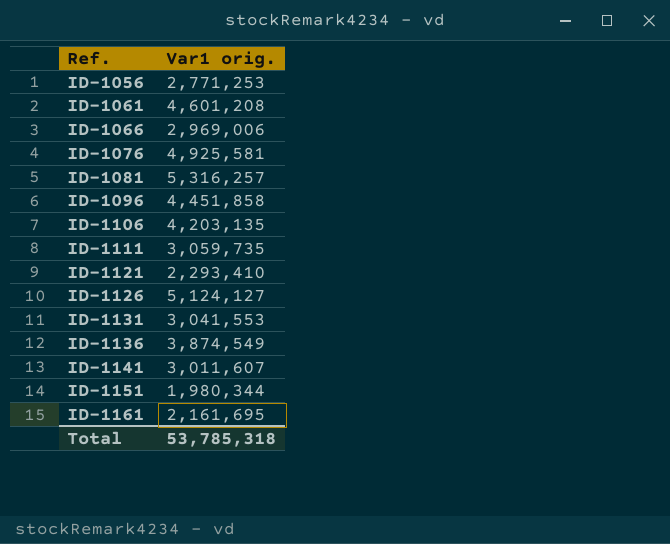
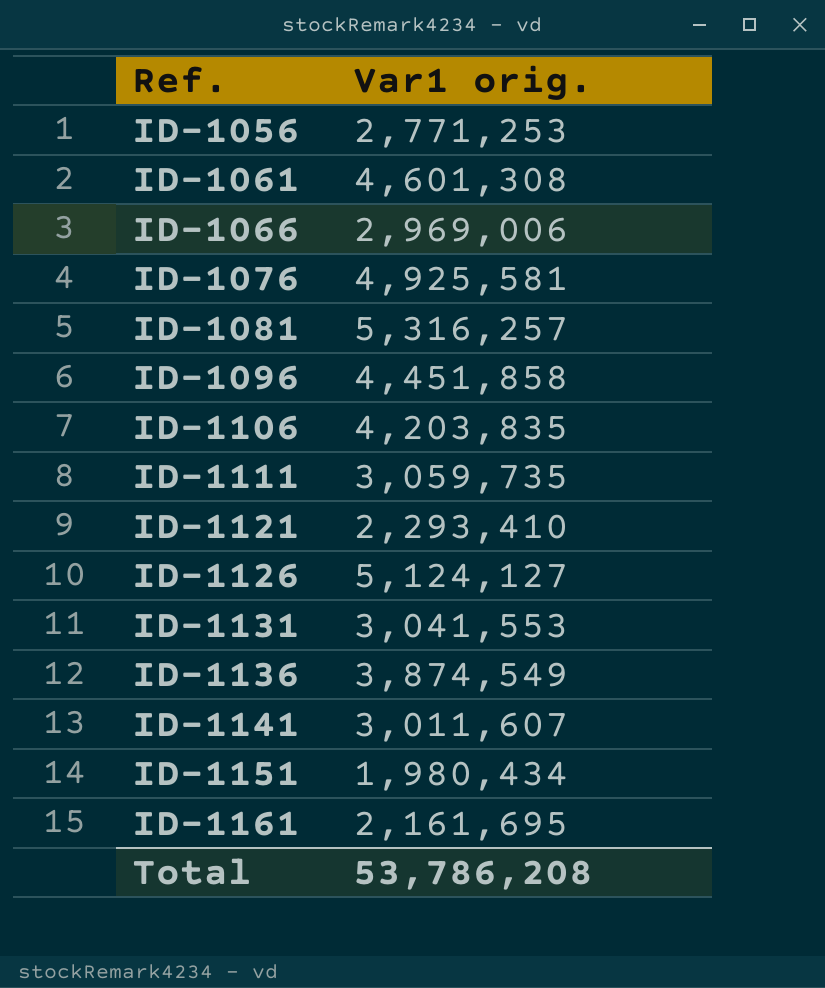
ID-1061 | Var1 orig.: 4,601,208 -> 4,601,308
ID-1106 | Var1 orig.: 4,203,135 -> 4,203,835
ID-1151 | Var1 orig.: 1,980,344 -> 1,980,434
Total | Var1 orig.: 53,785,318 -> 53,786,208

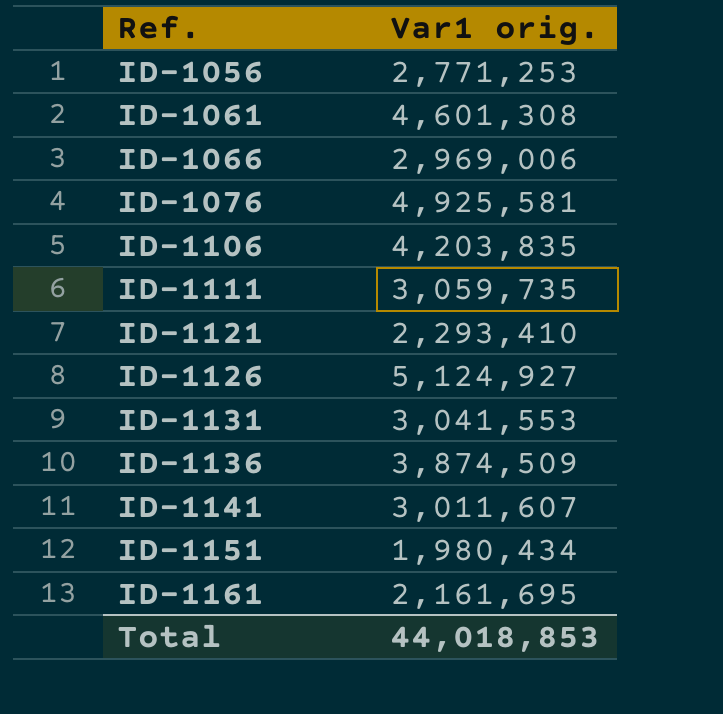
row ID-1081: 5,316,257 -> none
row ID-1096: 4,451,858 -> none
ID-1126 | Var1 orig.: 5,124,127 -> 5,124,927
ID-1136 | Var1 orig.: 3,874,549 -> 3,874,509
Total | Var1 orig.: 53,786,208 -> 44,018,853

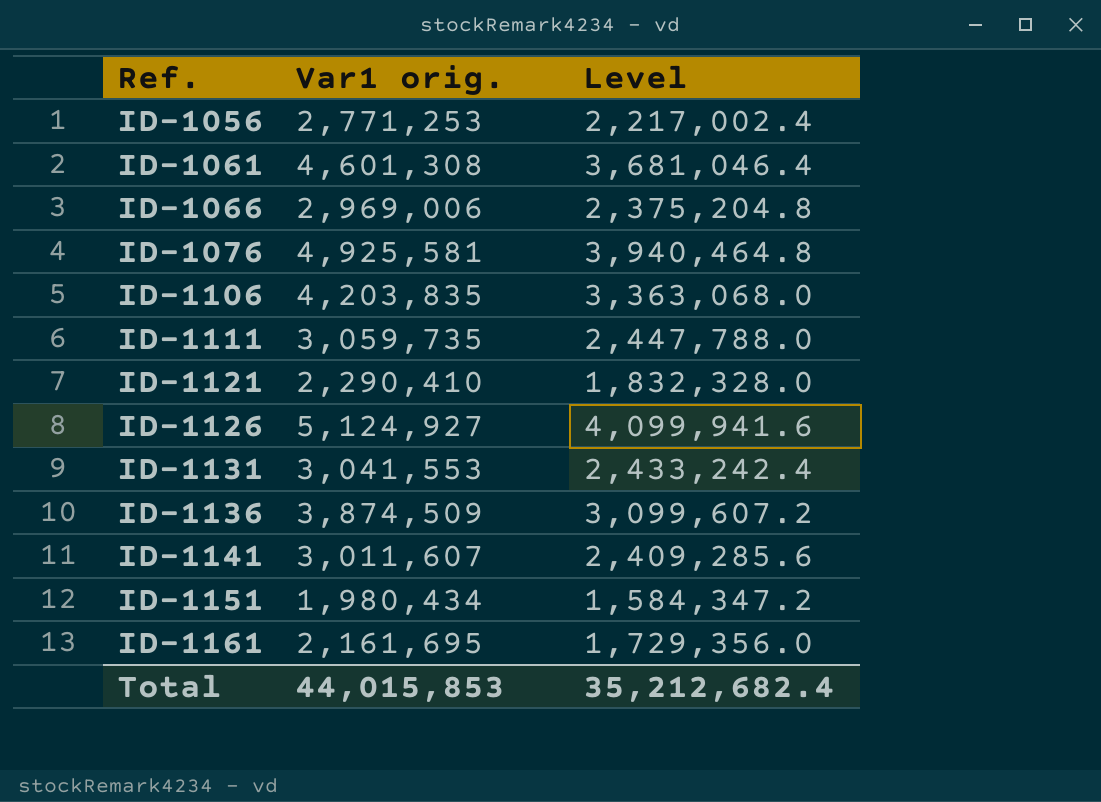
column Level | formula: none -> [Var1 orig.] * 0.8
ID-1121 | Var1 orig.: 2,293,410 -> 2,290,410
Total | Var1 orig.: 44,018,853 -> 44,015,853

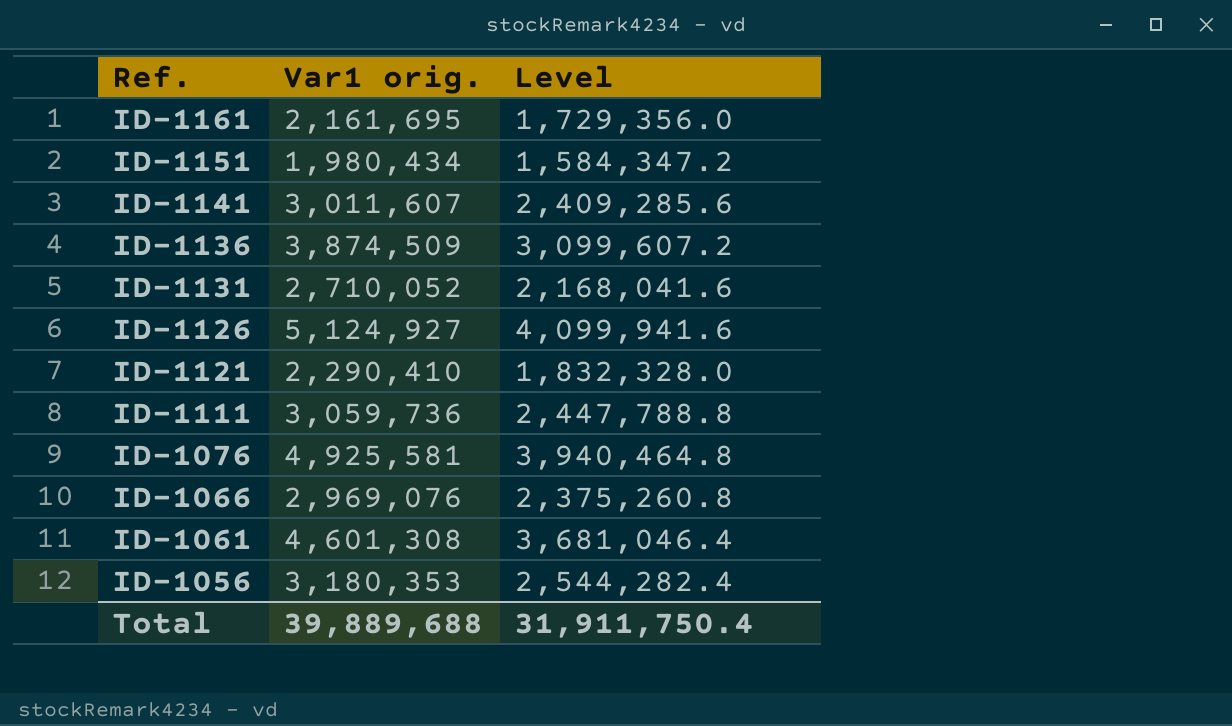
row order: Ref. ascending -> Ref. descending
row ID-1106: 4,203,835 | 3,363,068.0 -> none
ID-1131 | Var1 orig.: 3,041,553 -> 2,710,052
ID-1131 | Level: 2,433,242.4 -> 2,168,041.6
ID-1111 | Var1 orig.: 3,059,735 -> 3,059,736
ID-1111 | Level: 2,447,788.0 -> 2,447,788.8
ID-1066 | Var1 orig.: 2,969,006 -> 2,969,076
ID-1066 | Level: 2,375,204.8 -> 2,375,260.8
ID-1056 | Var1 orig.: 2,771,253 -> 3,180,353
ID-1056 | Level: 2,217,002.4 -> 2,544,282.4
Total | Var1 orig.: 44,015,853 -> 39,889,688
Total | Level: 35,212,682.4 -> 31,911,750.4

